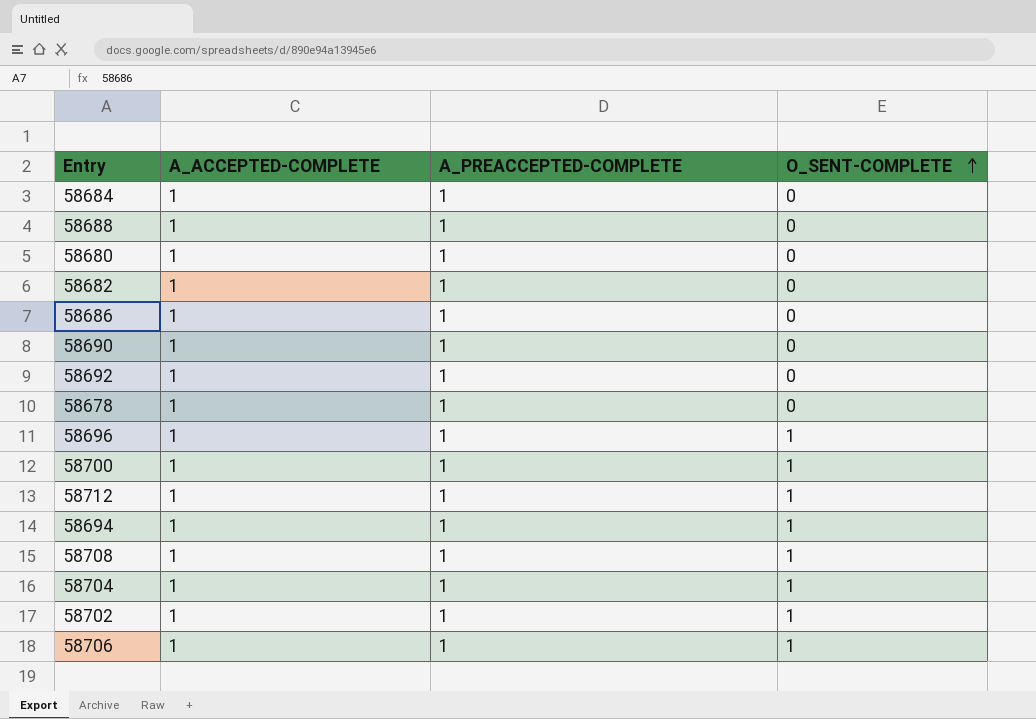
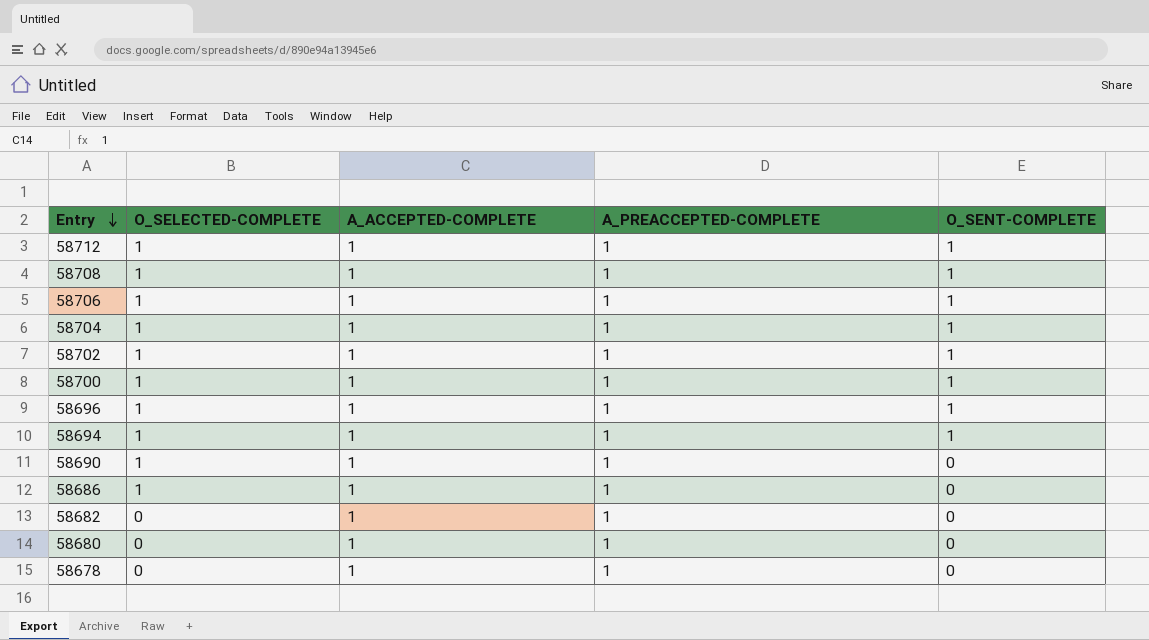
row order: O_SENT-COMPLETE ascending -> Entry descending
column O_SELECTED-COMPLETE | position: none -> 2
row 58684: 1 | 1 | 0 -> none
row 58688: 1 | 1 | 0 -> none
row 58692: 1 | 1 | 0 -> none

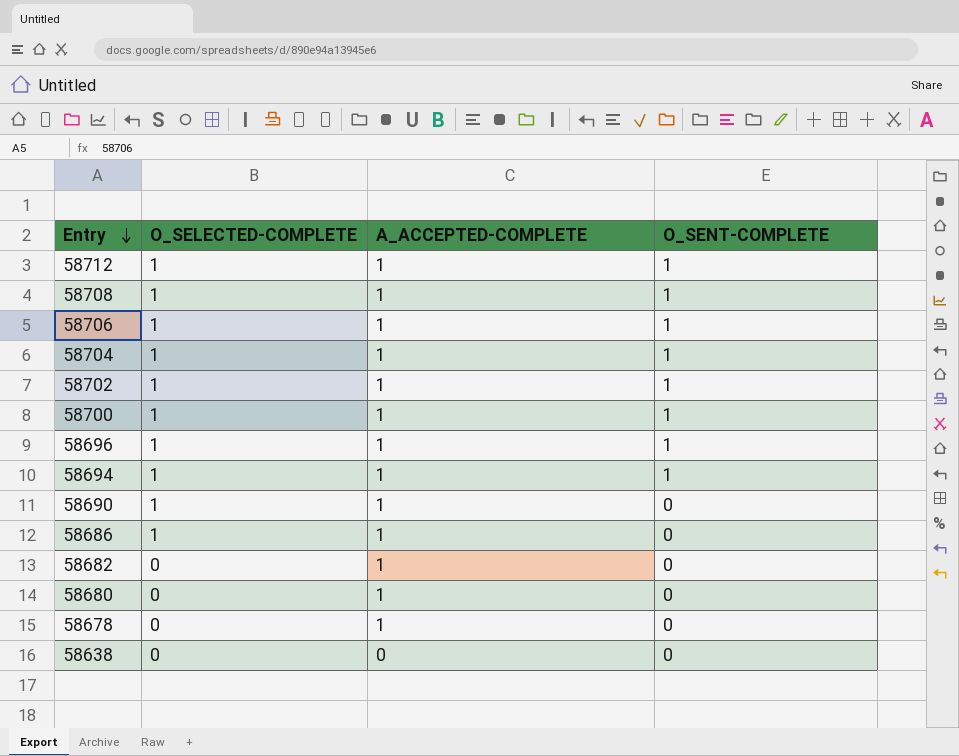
column A_PREACCEPTED-COMPLETE | position: 4 -> none
row 58638: none -> 0 | 0 | 0

